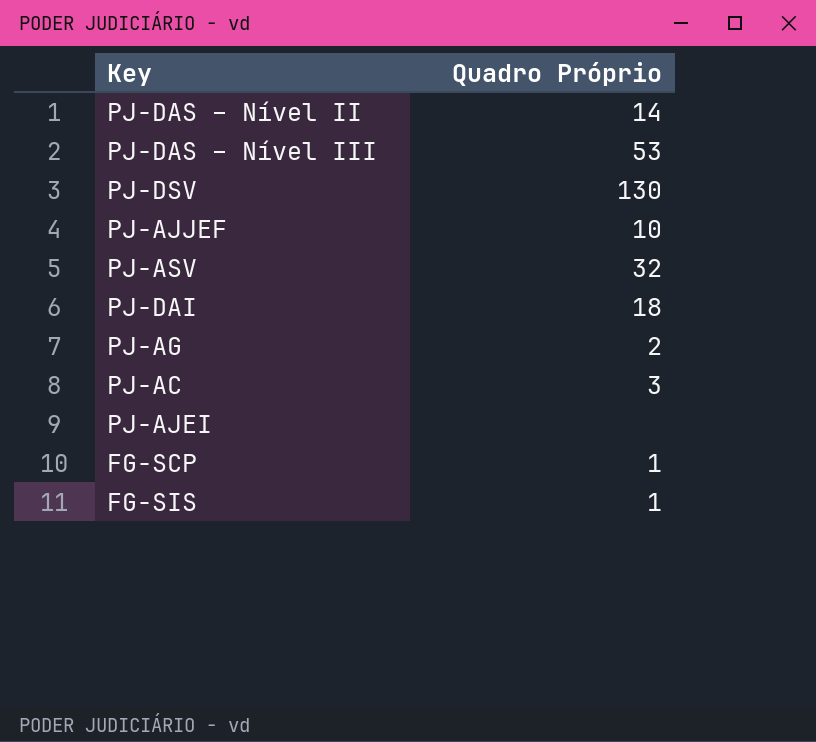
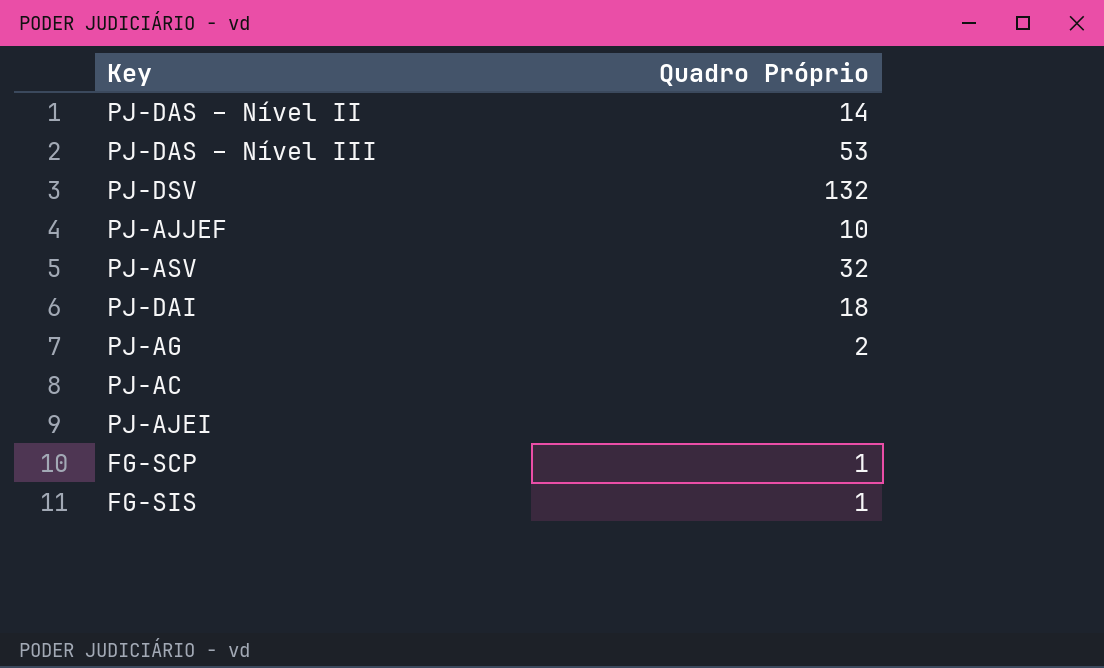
PJ-DSV | Quadro Próprio: 130 -> 132
PJ-AC | Quadro Próprio: 3 -> none

